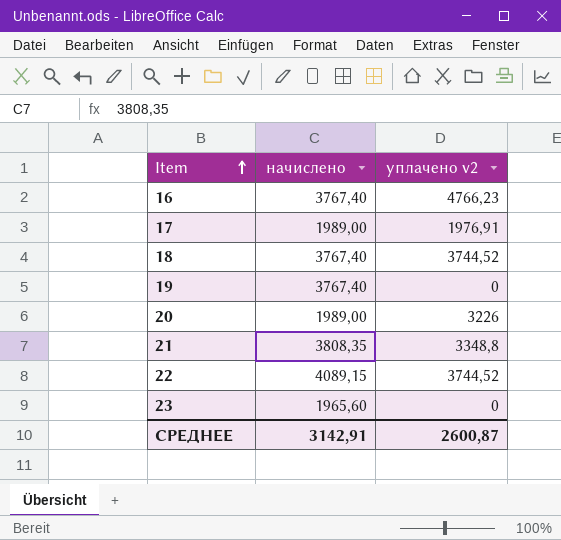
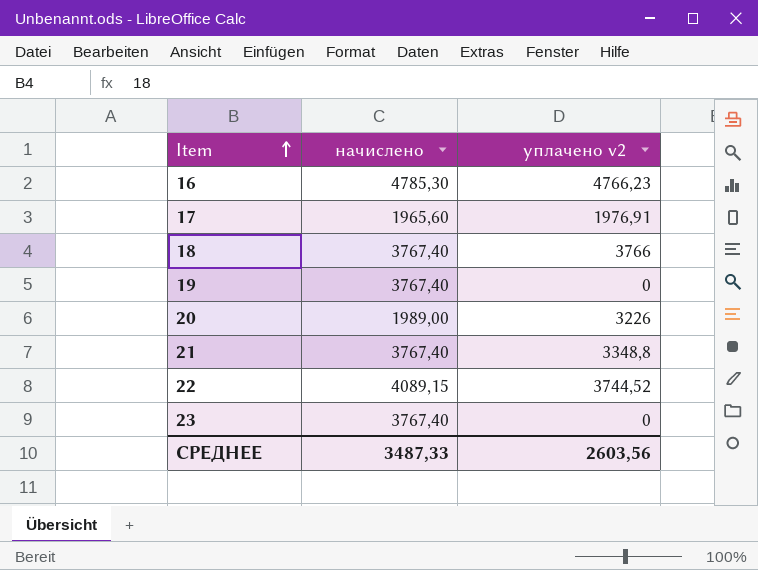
16 | начислено: 3767,40 -> 4785,30
17 | начислено: 1989,00 -> 1965,60
18 | уплачено v2: 3744,52 -> 3766
21 | начислено: 3808,35 -> 3767,40
23 | начислено: 1965,60 -> 3767,40
СРЕДНЕЕ | начислено: 3142,91 -> 3487,33
СРЕДНЕЕ | уплачено v2: 2600,87 -> 2603,56

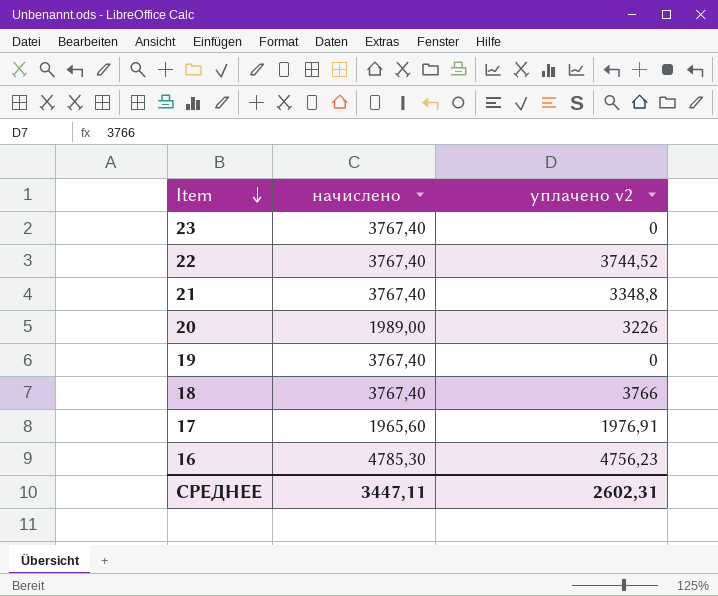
row order: Item ascending -> Item descending
22 | начислено: 4089,15 -> 3767,40
16 | уплачено v2: 4766,23 -> 4756,23
СРЕДНЕЕ | начислено: 3487,33 -> 3447,11
СРЕДНЕЕ | уплачено v2: 2603,56 -> 2602,31

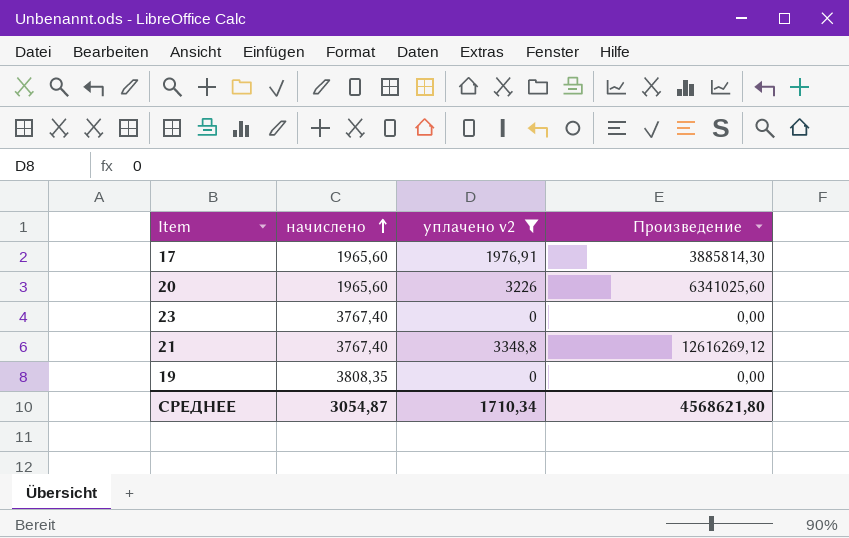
filter: none -> уплачено v2 <= 3348,8
row order: Item descending -> начислено ascending
column Произведение | formula: none -> [начислено] * [уплачено v2]
20 | начислено: 1989,00 -> 1965,60
19 | начислено: 3767,40 -> 3808,35
СРЕДНЕЕ | начислено: 3447,11 -> 3054,87
СРЕДНЕЕ | уплачено v2: 2602,31 -> 1710,34

